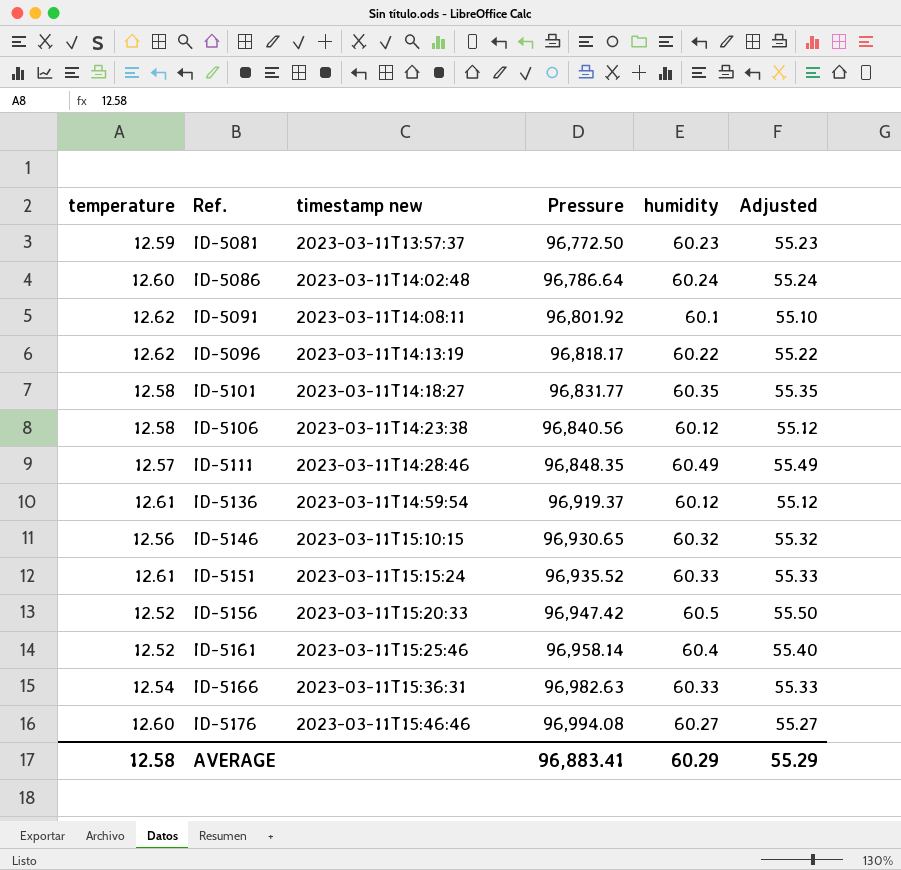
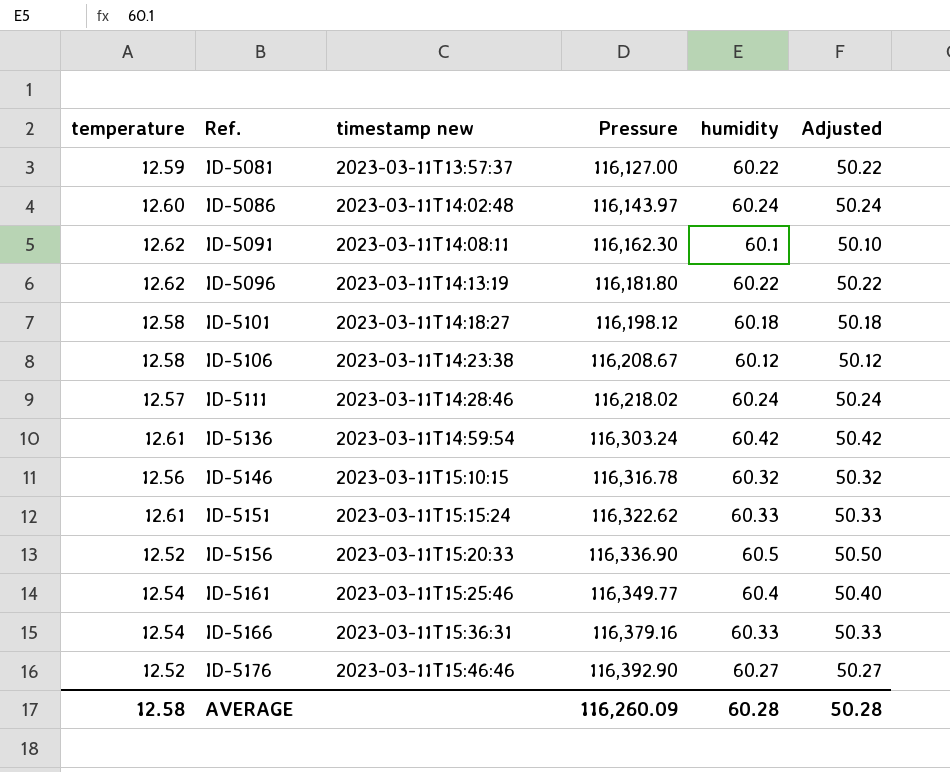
column Adjusted | formula: [humidity] - 5 -> [humidity] - 10
ID-5081 | Pressure: 96,772.50 -> 116,127.00
ID-5081 | humidity: 60.23 -> 60.22
ID-5086 | Pressure: 96,786.64 -> 116,143.97
ID-5091 | Pressure: 96,801.92 -> 116,162.30
ID-5096 | Pressure: 96,818.17 -> 116,181.80
ID-5101 | Pressure: 96,831.77 -> 116,198.12
ID-5101 | humidity: 60.35 -> 60.18
ID-5106 | Pressure: 96,840.56 -> 116,208.67
ID-5111 | Pressure: 96,848.35 -> 116,218.02
ID-5111 | humidity: 60.49 -> 60.24
ID-5136 | Pressure: 96,919.37 -> 116,303.24
ID-5136 | humidity: 60.12 -> 60.42
ID-5146 | Pressure: 96,930.65 -> 116,316.78
ID-5151 | Pressure: 96,935.52 -> 116,322.62
ID-5156 | Pressure: 96,947.42 -> 116,336.90
ID-5161 | temperature: 12.52 -> 12.54
ID-5161 | Pressure: 96,958.14 -> 116,349.77
ID-5166 | Pressure: 96,982.63 -> 116,379.16
ID-5176 | temperature: 12.60 -> 12.52
ID-5176 | Pressure: 96,994.08 -> 116,392.90
AVERAGE | Pressure: 96,883.41 -> 116,260.09
AVERAGE | humidity: 60.29 -> 60.28
AVERAGE | Adjusted: 55.29 -> 50.28

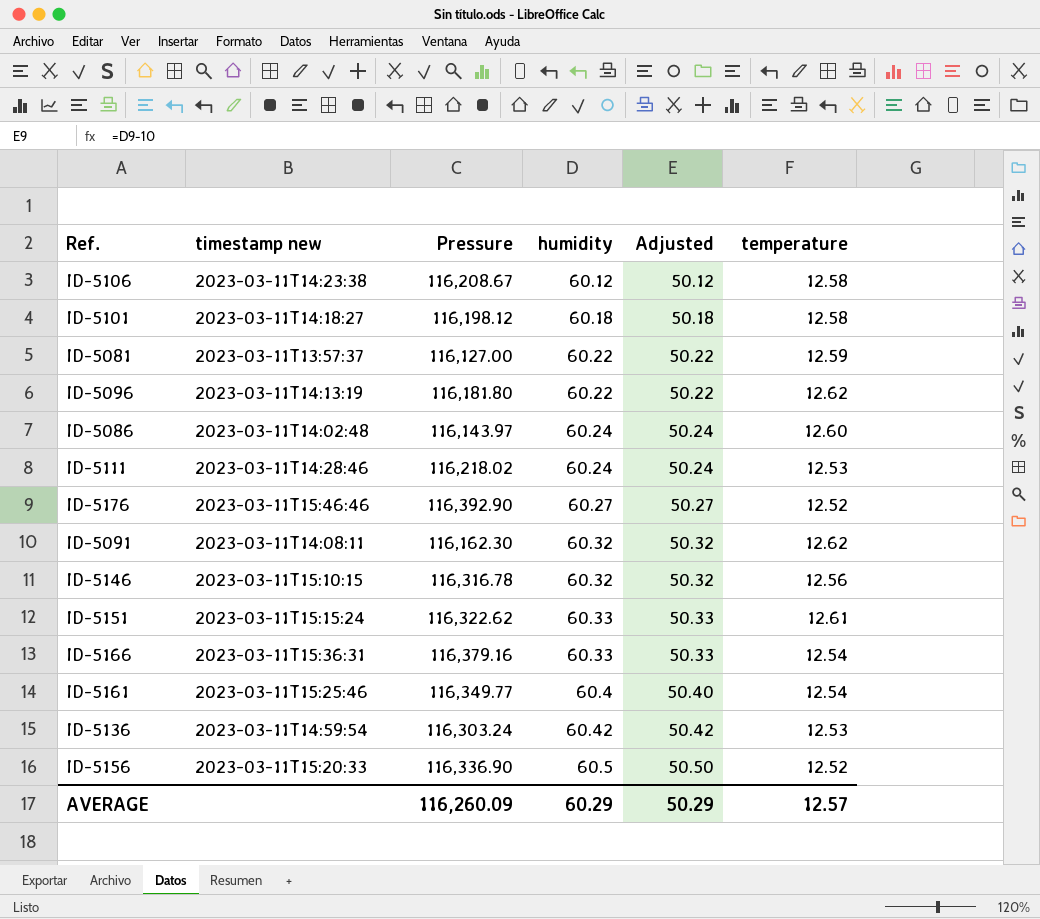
row order: Ref. ascending -> humidity ascending
column temperature | position: 1 -> 6
ID-5111 | temperature: 12.57 -> 12.53
ID-5091 | humidity: 60.1 -> 60.32
ID-5091 | Adjusted: 50.10 -> 50.32
ID-5136 | temperature: 12.61 -> 12.53
AVERAGE | humidity: 60.28 -> 60.29
AVERAGE | Adjusted: 50.28 -> 50.29
AVERAGE | temperature: 12.58 -> 12.57

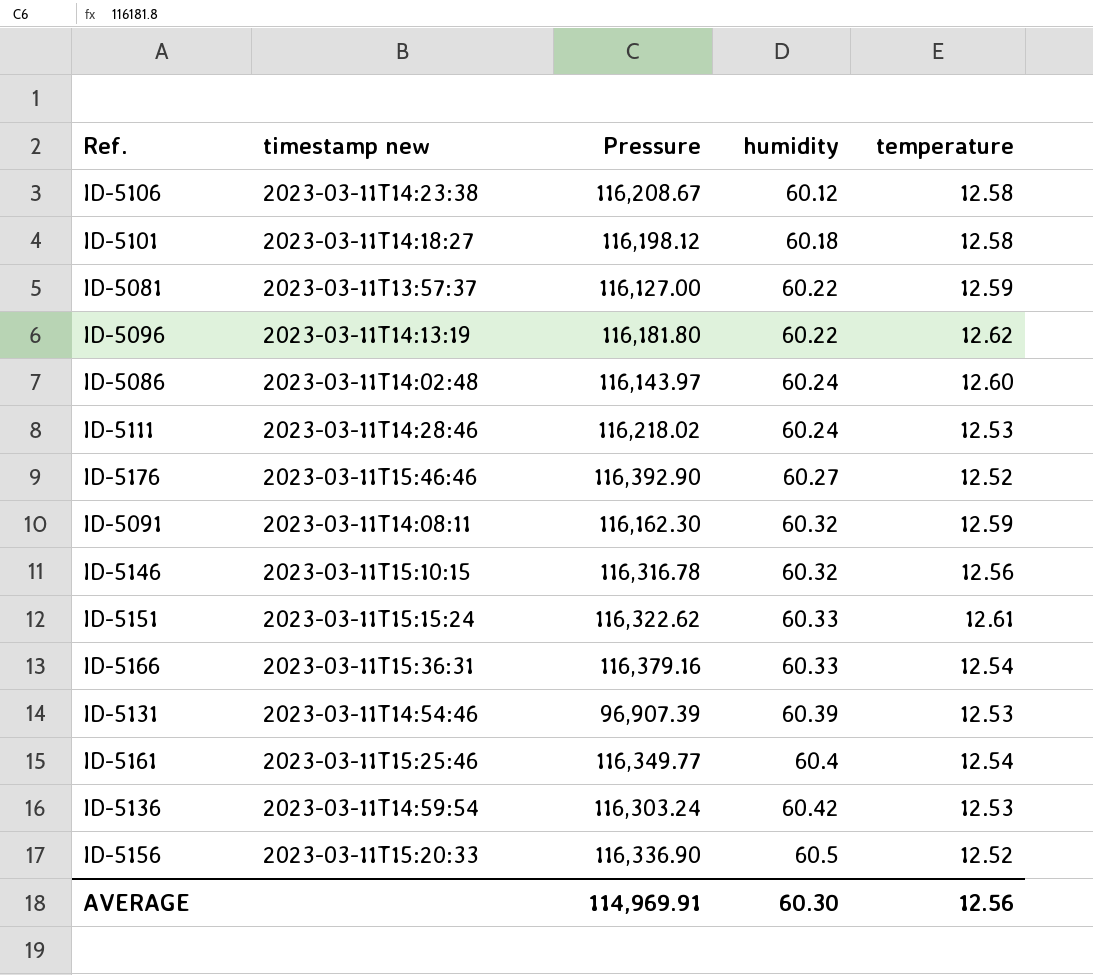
column Adjusted | formula: [humidity] - 10 -> none
ID-5091 | temperature: 12.62 -> 12.59
row ID-5131: none -> 2023-03-11T14:54:46 | 96,907.39 | 60.39 | 12.53
AVERAGE | Pressure: 116,260.09 -> 114,969.91
AVERAGE | humidity: 60.29 -> 60.30
AVERAGE | temperature: 12.57 -> 12.56

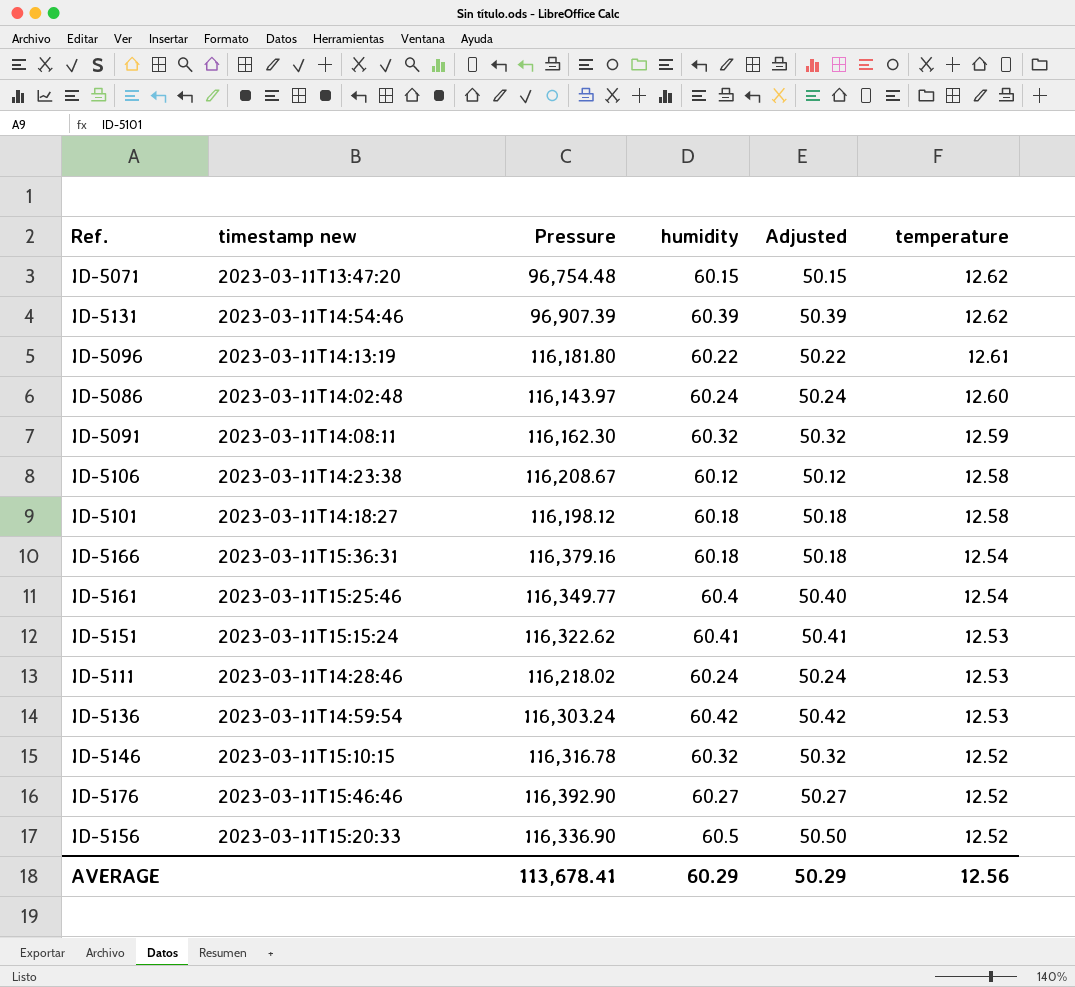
row order: humidity ascending -> temperature descending
column Adjusted | formula: none -> [humidity] - 10
row ID-5081: 2023-03-11T13:57:37 | 116,127.00 | 60.22 | 12.59 -> none
row ID-5071: none -> 2023-03-11T13:47:20 | 96,754.48 | 60.15 | 50.15 | 12.62
ID-5131 | temperature: 12.53 -> 12.62
ID-5096 | temperature: 12.62 -> 12.61
ID-5166 | humidity: 60.33 -> 60.18
ID-5151 | humidity: 60.33 -> 60.41
ID-5151 | temperature: 12.61 -> 12.53
ID-5146 | temperature: 12.56 -> 12.52
AVERAGE | Pressure: 114,969.91 -> 113,678.41
AVERAGE | humidity: 60.30 -> 60.29

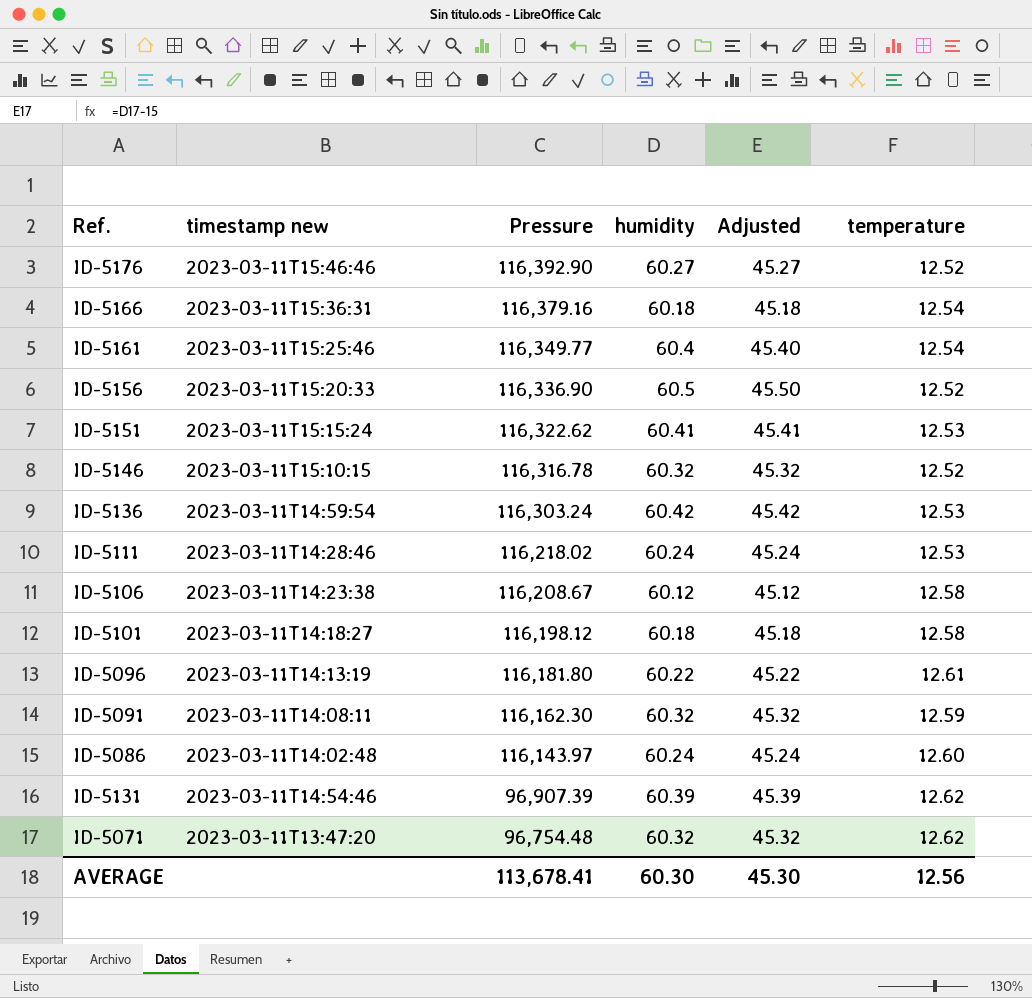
row order: temperature descending -> Pressure descending
column Adjusted | formula: [humidity] - 10 -> [humidity] - 15
ID-5071 | humidity: 60.15 -> 60.32
AVERAGE | humidity: 60.29 -> 60.30
AVERAGE | Adjusted: 50.29 -> 45.30

